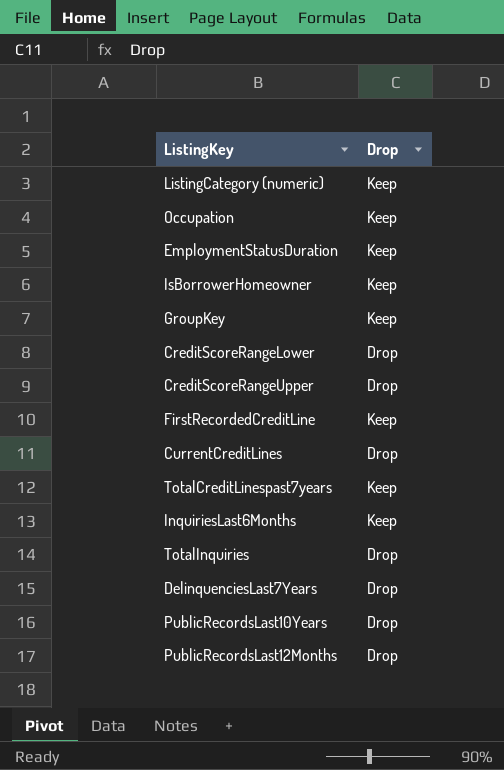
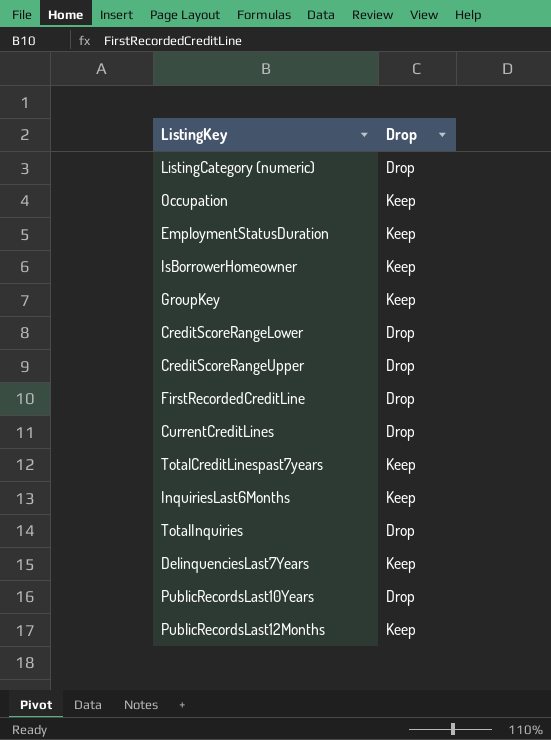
ListingCategory (numeric) | Drop: Keep -> Drop
FirstRecordedCreditLine | Drop: Keep -> Drop
DelinquenciesLast7Years | Drop: Drop -> Keep
PublicRecordsLast12Months | Drop: Drop -> Keep

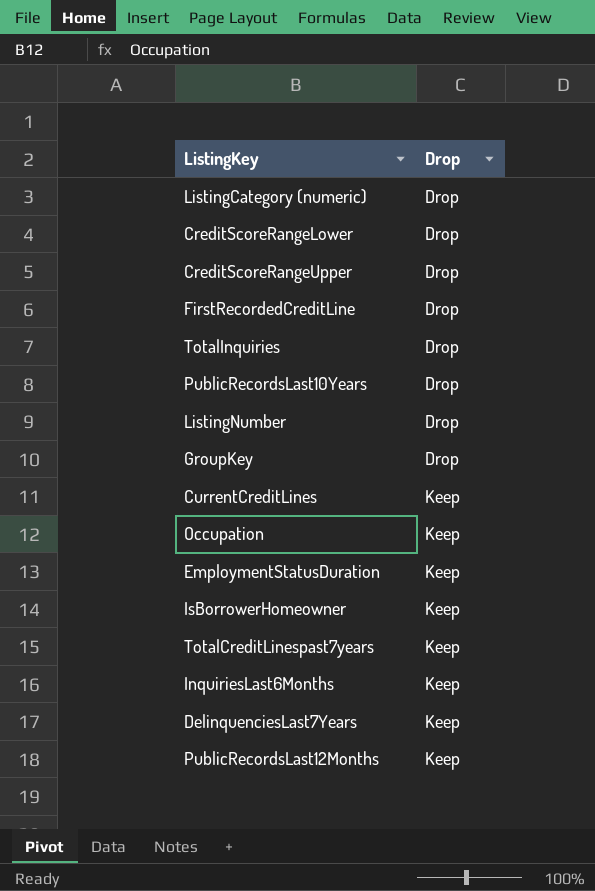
row order: none -> Drop ascending
row ListingNumber: none -> Drop
GroupKey | Drop: Keep -> Drop
CurrentCreditLines | Drop: Drop -> Keep

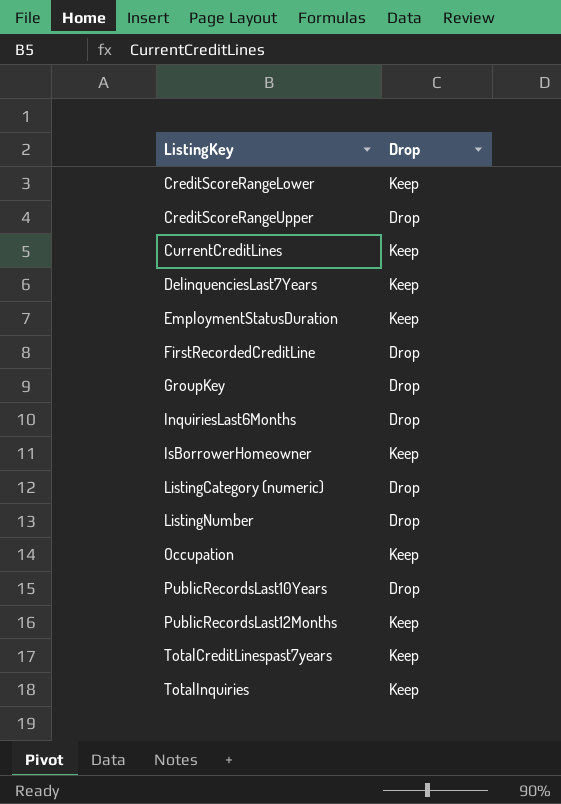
row order: Drop ascending -> ListingKey ascending
CreditScoreRangeLower | Drop: Drop -> Keep
InquiriesLast6Months | Drop: Keep -> Drop
TotalInquiries | Drop: Drop -> Keep

